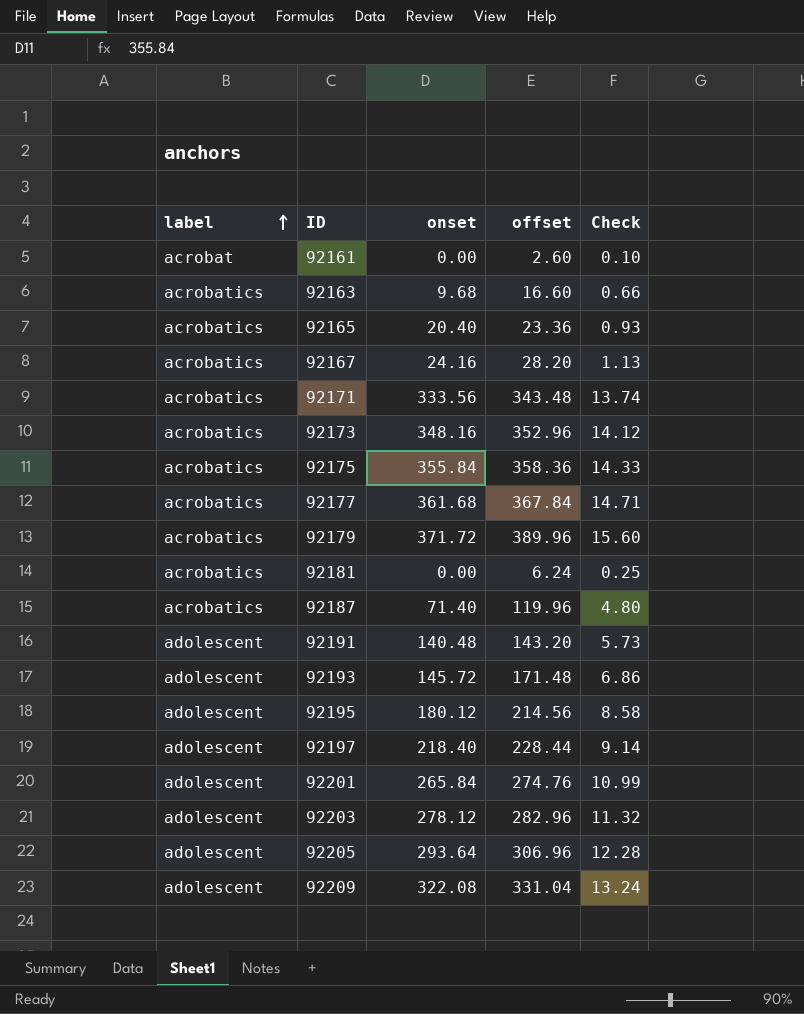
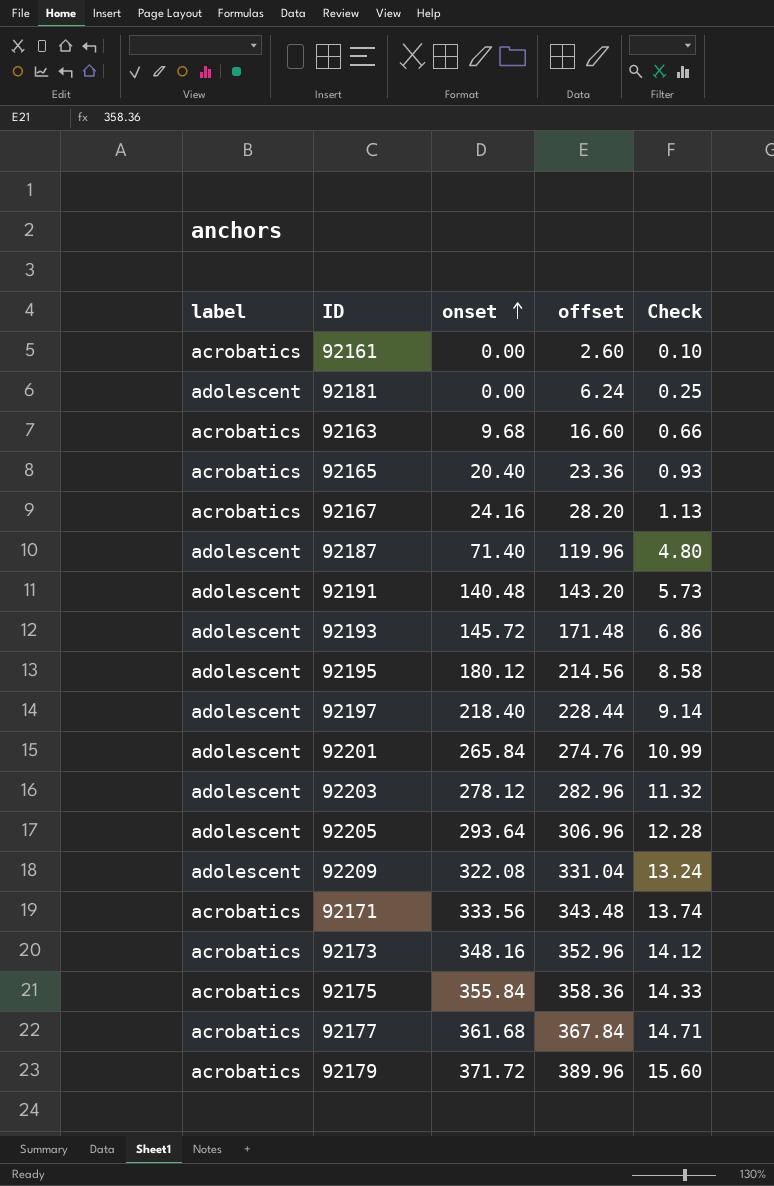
row order: label ascending -> onset ascending
92161 | label: acrobat -> acrobatics
92181 | label: acrobatics -> adolescent
92187 | label: acrobatics -> adolescent

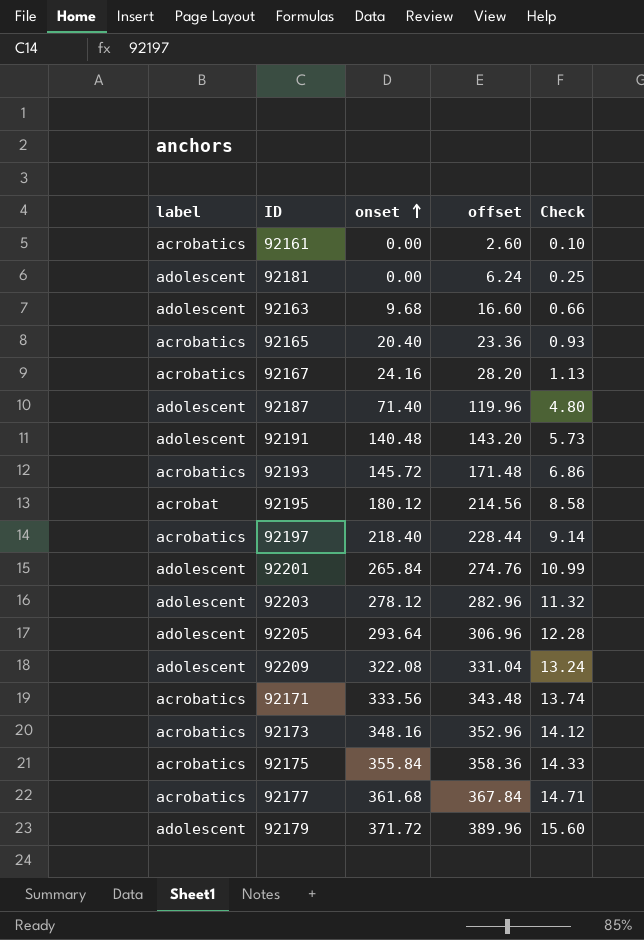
92163 | label: acrobatics -> adolescent
92193 | label: adolescent -> acrobatics
92195 | label: adolescent -> acrobat
92197 | label: adolescent -> acrobatics
92179 | label: acrobatics -> adolescent

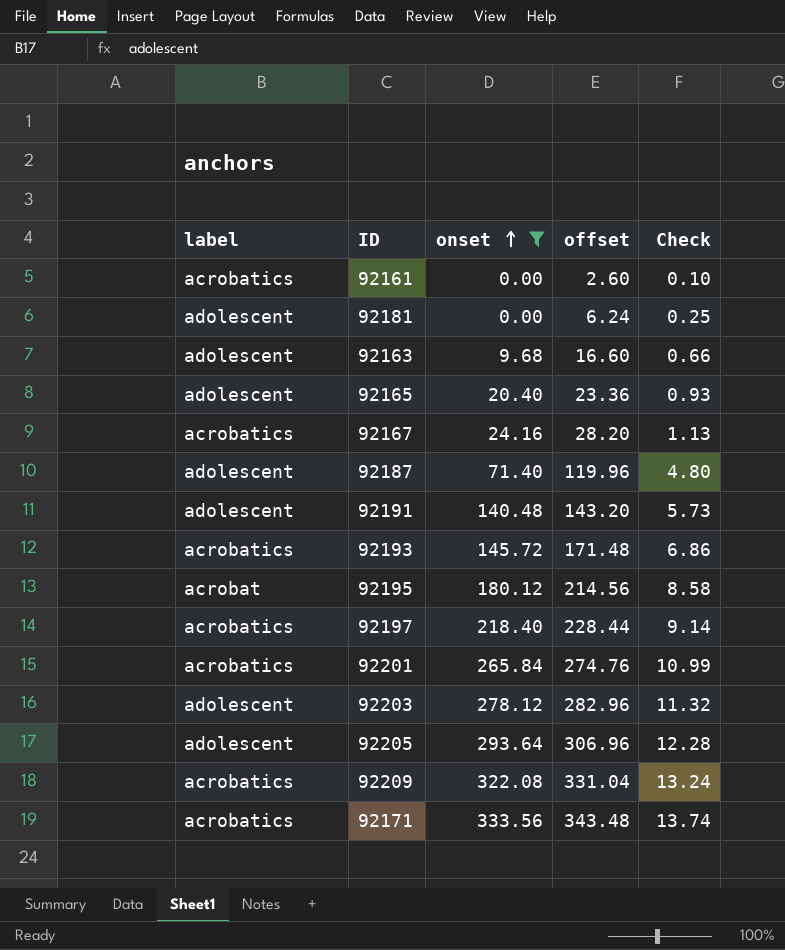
filter: none -> onset <= 333.56
92165 | label: acrobatics -> adolescent
92201 | label: adolescent -> acrobatics
92209 | label: adolescent -> acrobatics

